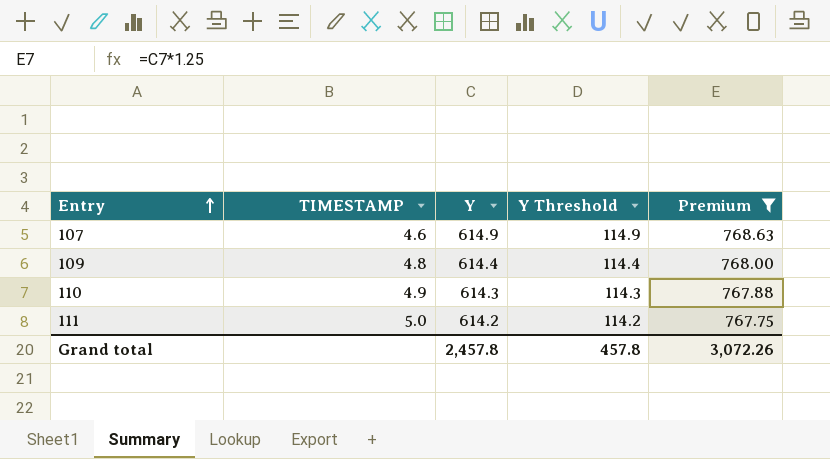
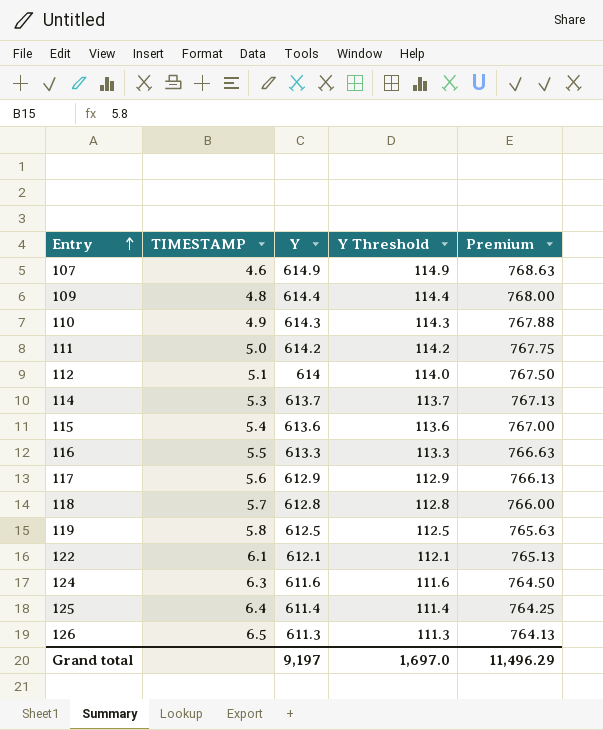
filter: Premium >= 767.75 -> none
Grand total | Y: 2,457.8 -> 9,197
Grand total | Y Threshold: 457.8 -> 1,697.0
Grand total | Premium: 3,072.26 -> 11,496.29

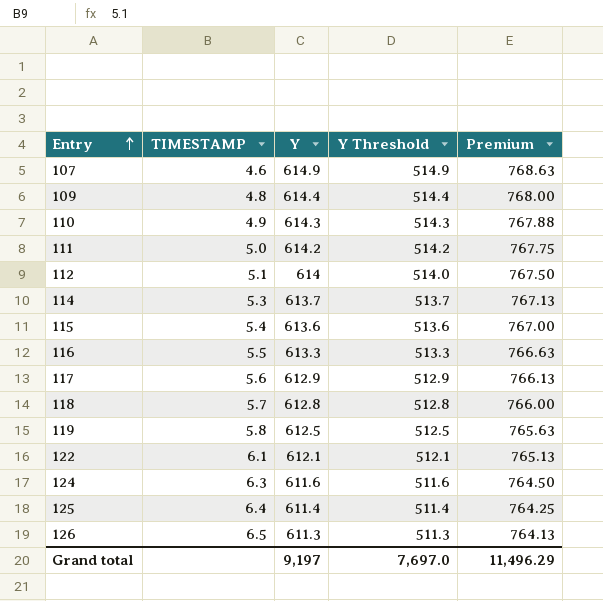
column Y Threshold | formula: [Y] - 500 -> [Y] - 100
Grand total | Y Threshold: 1,697.0 -> 7,697.0

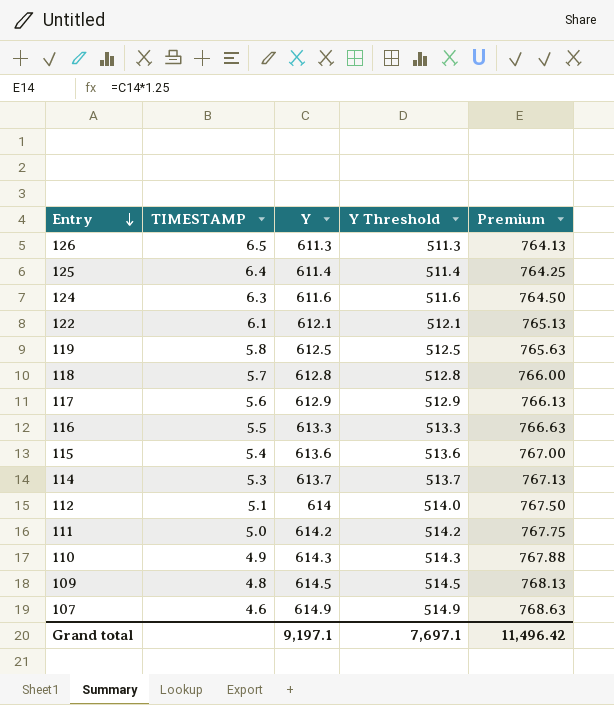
row order: Entry ascending -> Entry descending
109 | Y: 614.4 -> 614.5
109 | Y Threshold: 514.4 -> 514.5
109 | Premium: 768.00 -> 768.13
Grand total | Y: 9,197 -> 9,197.1
Grand total | Y Threshold: 7,697.0 -> 7,697.1
Grand total | Premium: 11,496.29 -> 11,496.42

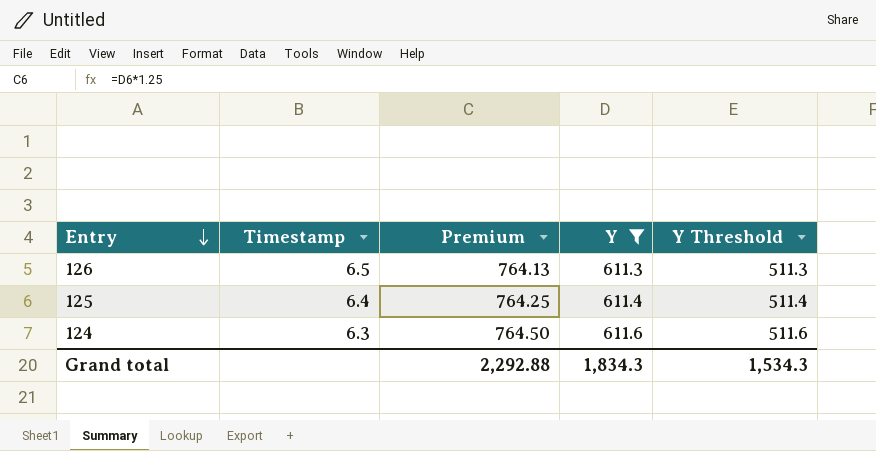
filter: none -> Y <= 611.6
column name: TIMESTAMP -> Timestamp
column Premium | position: 5 -> 3
Grand total | Premium: 11,496.42 -> 2,292.88
Grand total | Y: 9,197.1 -> 1,834.3
Grand total | Y Threshold: 7,697.1 -> 1,534.3

